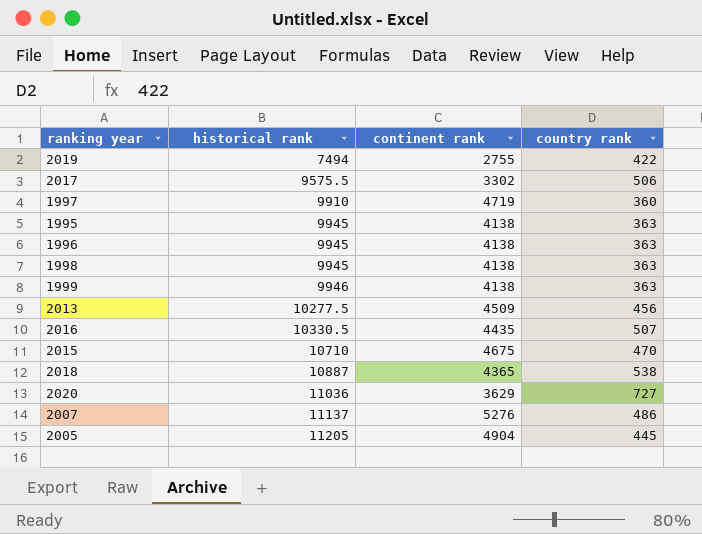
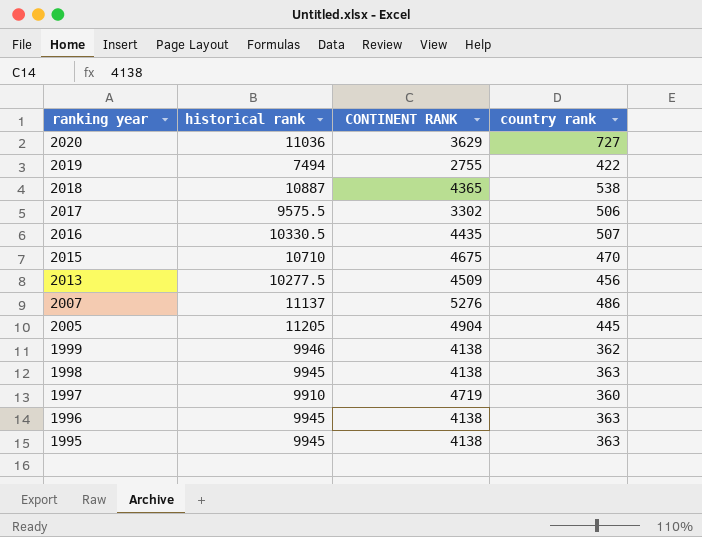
row order: historical rank ascending -> ranking year descending
column name: continent rank -> CONTINENT RANK
1999 | country rank: 363 -> 362

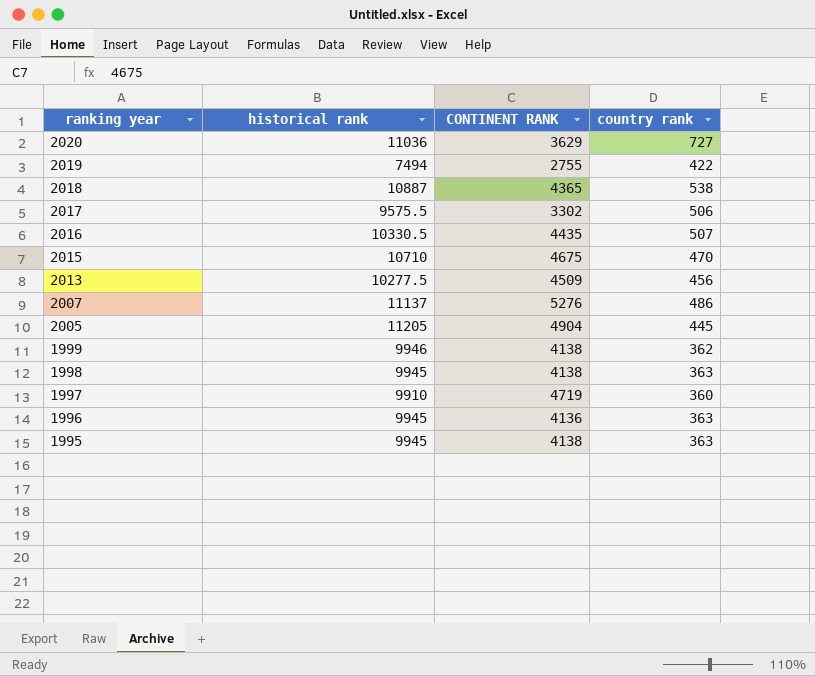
1996 | CONTINENT RANK: 4138 -> 4136

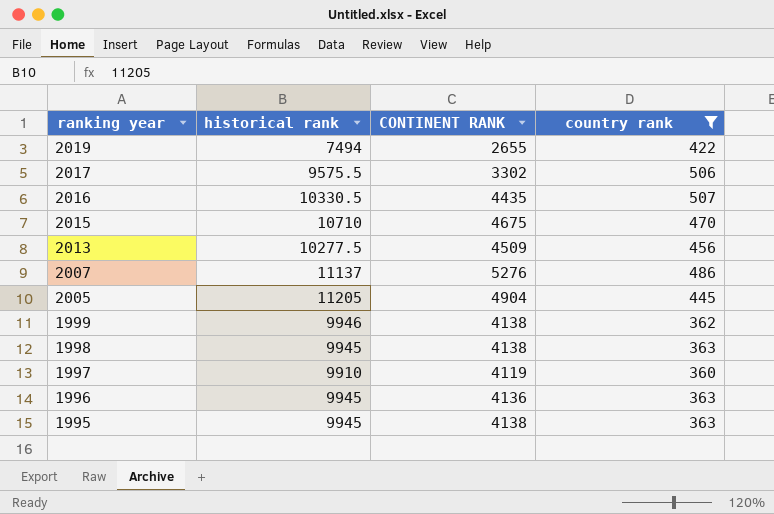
filter: none -> country rank <= 507
2019 | CONTINENT RANK: 2755 -> 2655
1997 | CONTINENT RANK: 4719 -> 4119

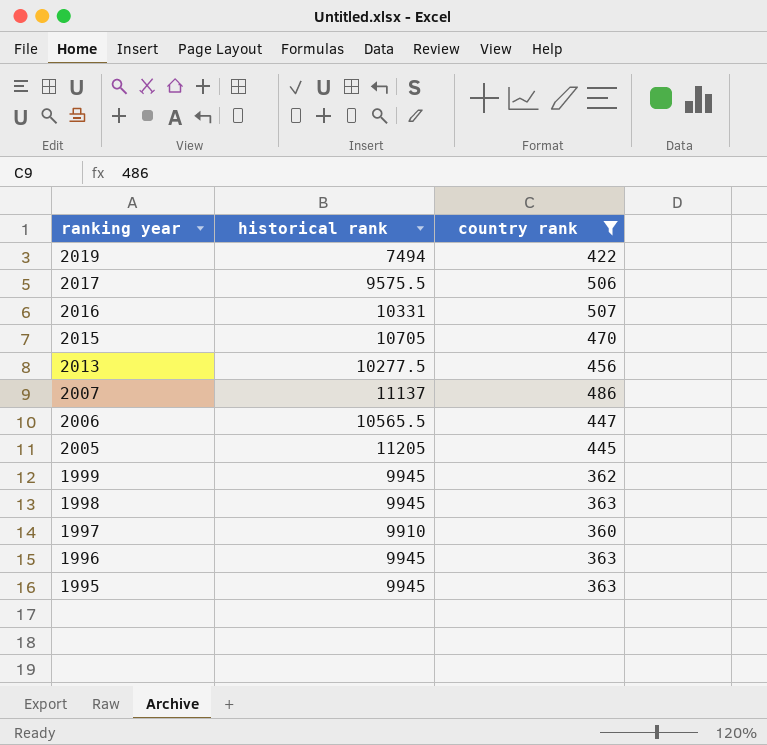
column CONTINENT RANK | position: 3 -> none
2016 | historical rank: 10330.5 -> 10331
2015 | historical rank: 10710 -> 10705
row 2006: none -> 10565.5 | 447
1999 | historical rank: 9946 -> 9945

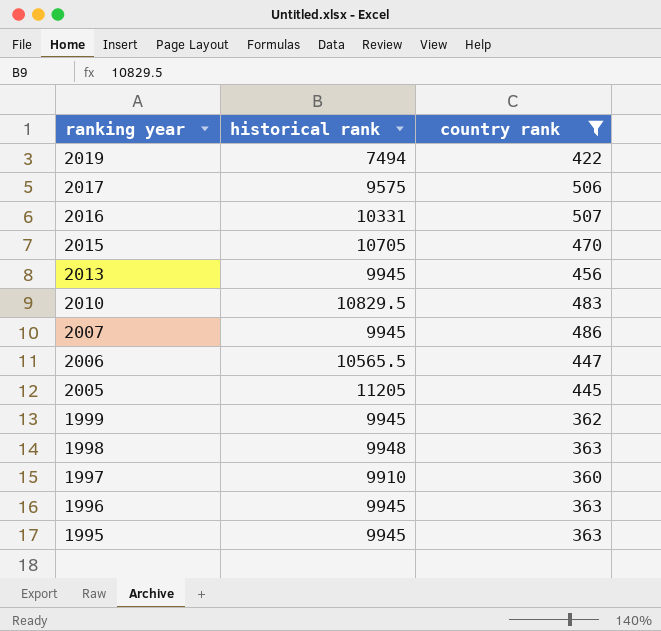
2017 | historical rank: 9575.5 -> 9575
2013 | historical rank: 10277.5 -> 9945
row 2010: none -> 10829.5 | 483
2007 | historical rank: 11137 -> 9945
1998 | historical rank: 9945 -> 9948

